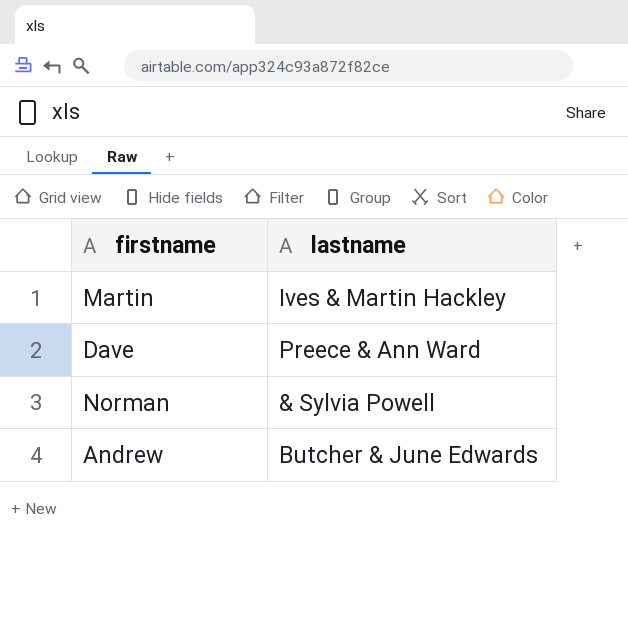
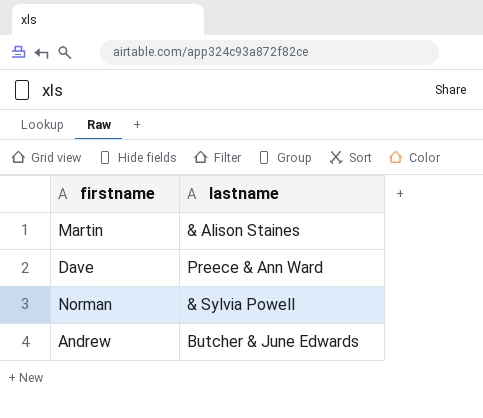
Martin | lastname: Ives & Martin Hackley -> & Alison Staines

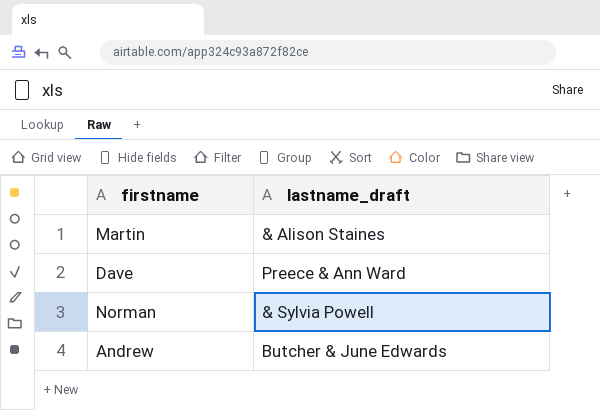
column name: lastname -> lastname_draft

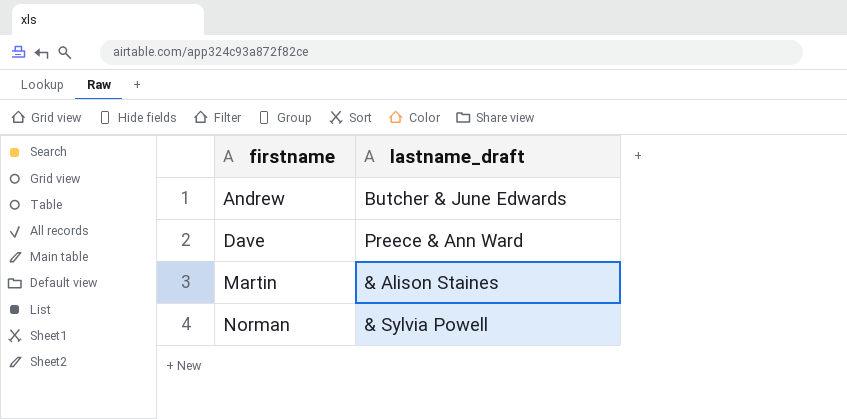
row order: none -> firstname ascending

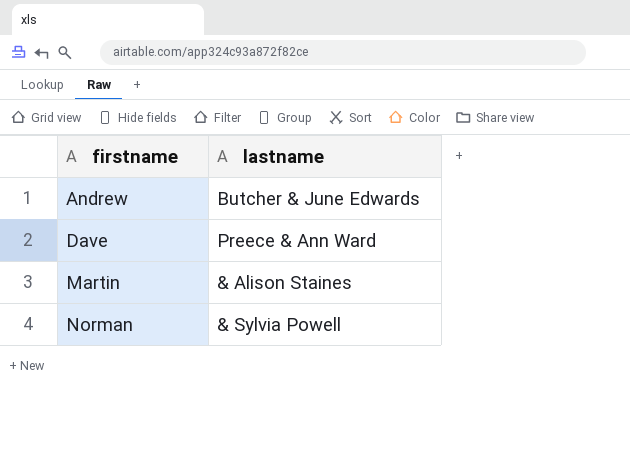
column name: lastname_draft -> lastname

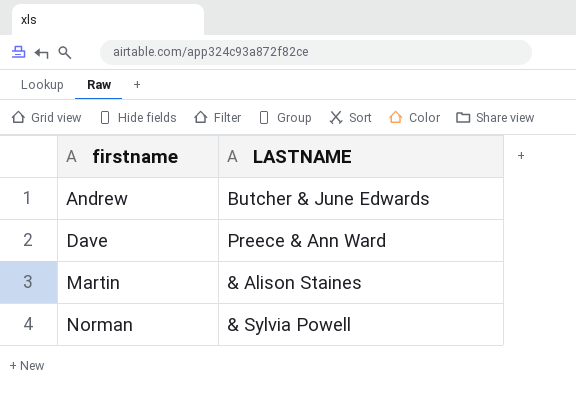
column name: lastname -> LASTNAME

